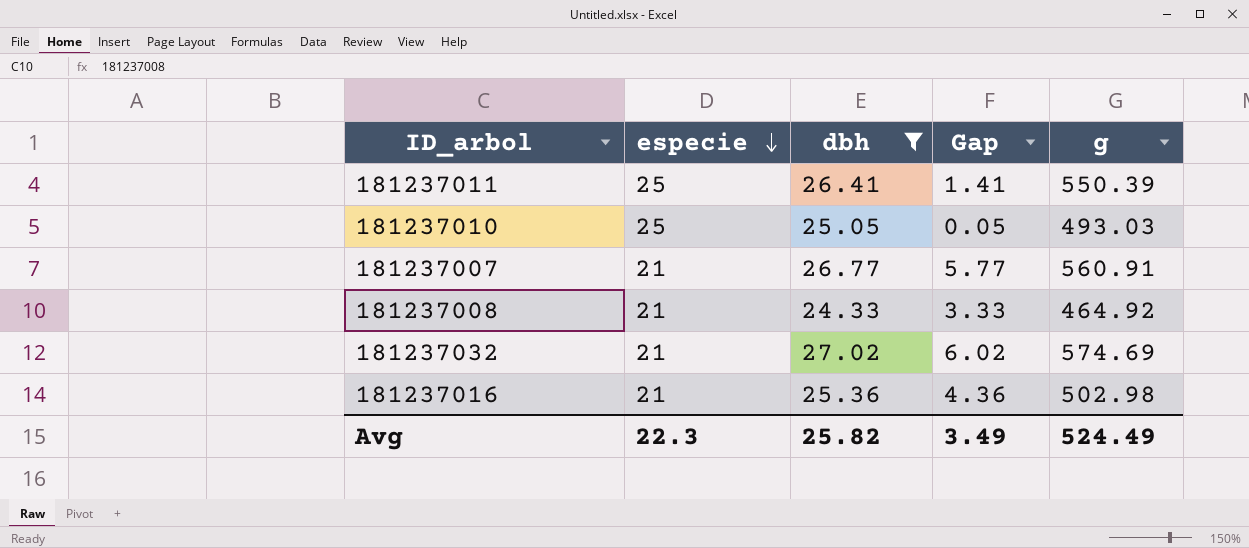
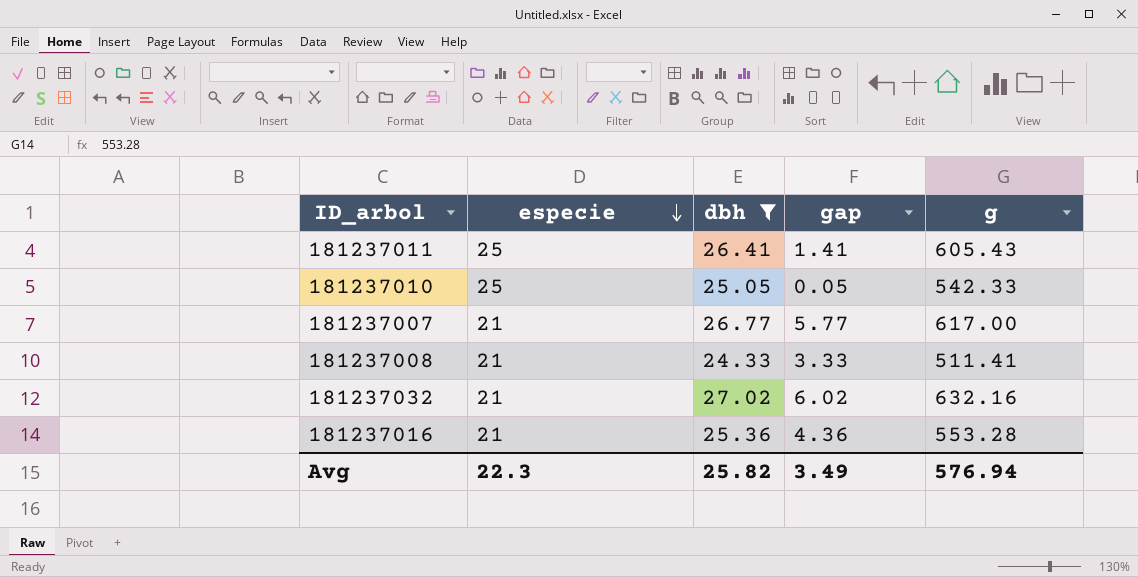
column name: Gap -> gap
181237011 | g: 550.39 -> 605.43
181237010 | g: 493.03 -> 542.33
181237007 | g: 560.91 -> 617.00
181237008 | g: 464.92 -> 511.41
181237032 | g: 574.69 -> 632.16
181237016 | g: 502.98 -> 553.28
Avg | g: 524.49 -> 576.94

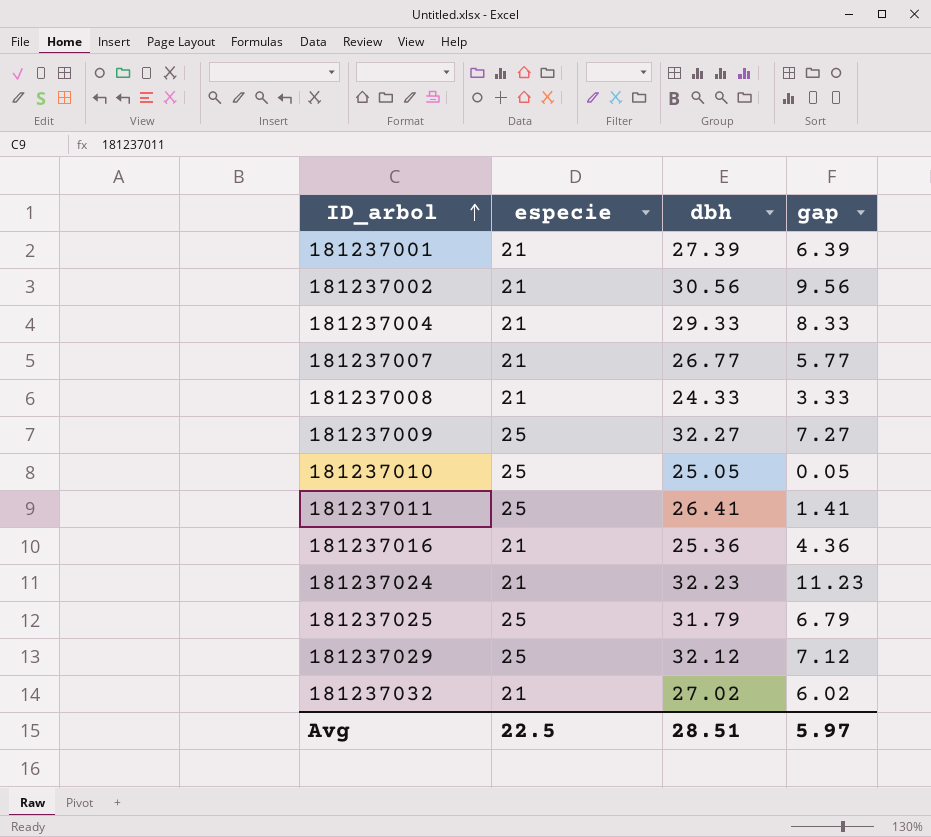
filter: dbh <= 27.02 -> none
row order: especie descending -> ID_arbol ascending
column g | position: 5 -> none
Avg | especie: 22.3 -> 22.5
Avg | dbh: 25.82 -> 28.51
Avg | gap: 3.49 -> 5.97

